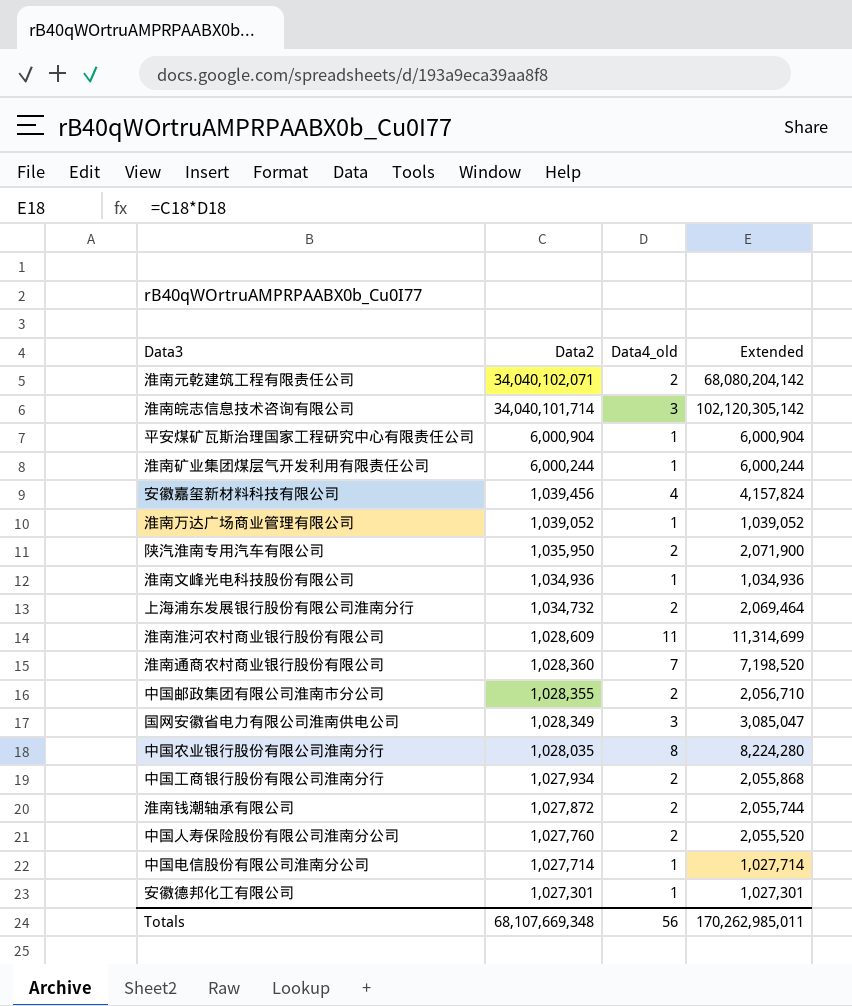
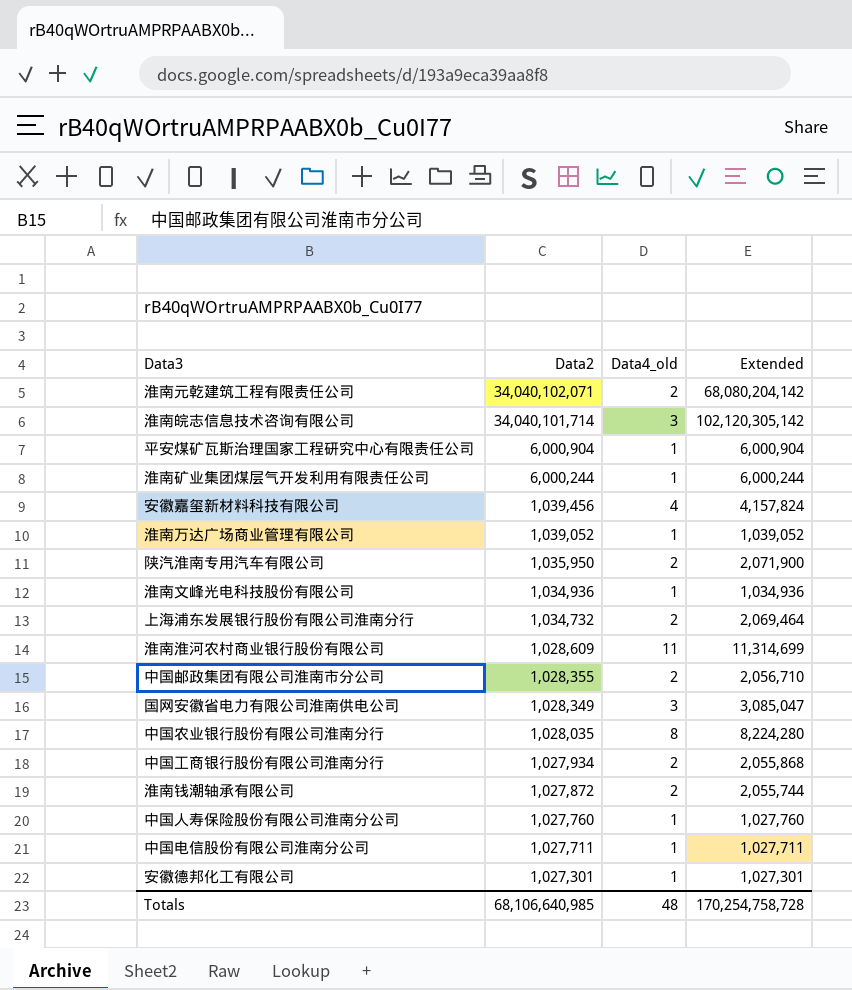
row 淮南通商农村商业银行股份有限公司: 1,028,360 | 7 | 7,198,520 -> none
中国人寿保险股份有限公司淮南分公司 | Data4_old: 2 -> 1
中国人寿保险股份有限公司淮南分公司 | Extended: 2,055,520 -> 1,027,760
中国电信股份有限公司淮南分公司 | Data2: 1,027,714 -> 1,027,711
中国电信股份有限公司淮南分公司 | Extended: 1,027,714 -> 1,027,711
Totals | Data2: 68,107,669,348 -> 68,106,640,985
Totals | Data4_old: 56 -> 48
Totals | Extended: 170,262,985,011 -> 170,254,758,728

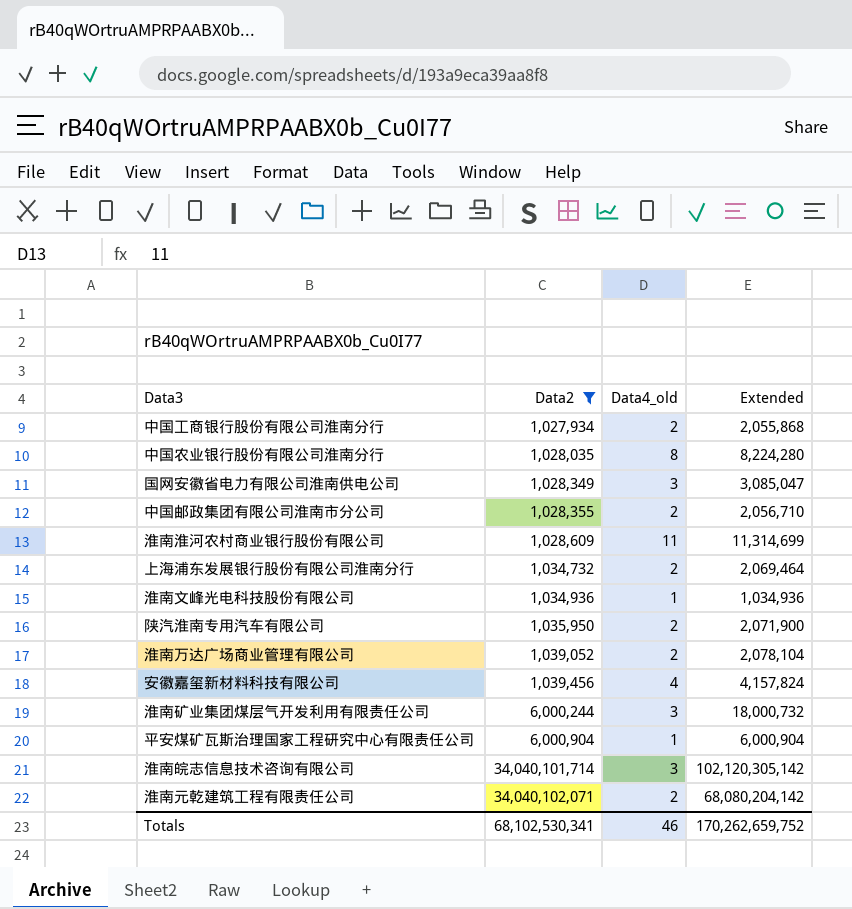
filter: none -> Data2 >= 1,027,934
row order: Data2 descending -> Data2 ascending
淮南万达广场商业管理有限公司 | Data4_old: 1 -> 2
淮南万达广场商业管理有限公司 | Extended: 1,039,052 -> 2,078,104
淮南矿业集团煤层气开发利用有限责任公司 | Data4_old: 1 -> 3
淮南矿业集团煤层气开发利用有限责任公司 | Extended: 6,000,244 -> 18,000,732
Totals | Data2: 68,106,640,985 -> 68,102,530,341
Totals | Data4_old: 48 -> 46
Totals | Extended: 170,254,758,728 -> 170,262,659,752

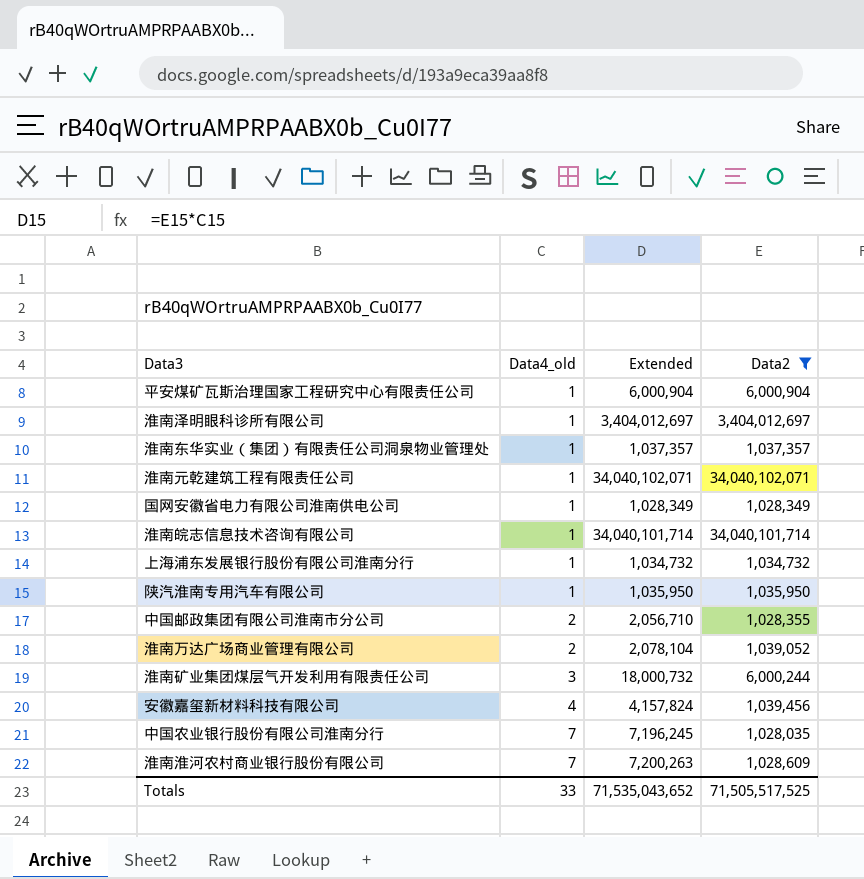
row order: Data2 ascending -> Data4_old ascending
column Data2 | position: 2 -> 4
row 中国工商银行股份有限公司淮南分行: 1,027,934 | 2 | 2,055,868 -> none
row 淮南文峰光电科技股份有限公司: 1,034,936 | 1 | 1,034,936 -> none
row 淮南泽明眼科诊所有限公司: none -> 1 | 3,404,012,697 | 3,404,012,697
row 淮南东华实业（集团）有限责任公司洞泉物业管理处: none -> 1 | 1,037,357 | 1,037,357
淮南元乾建筑工程有限责任公司 | Data4_old: 2 -> 1
淮南元乾建筑工程有限责任公司 | Extended: 68,080,204,142 -> 34,040,102,071
国网安徽省电力有限公司淮南供电公司 | Data4_old: 3 -> 1
国网安徽省电力有限公司淮南供电公司 | Extended: 3,085,047 -> 1,028,349
淮南皖志信息技术咨询有限公司 | Data4_old: 3 -> 1
淮南皖志信息技术咨询有限公司 | Extended: 102,120,305,142 -> 34,040,101,714
上海浦东发展银行股份有限公司淮南分行 | Data4_old: 2 -> 1
上海浦东发展银行股份有限公司淮南分行 | Extended: 2,069,464 -> 1,034,732
陕汽淮南专用汽车有限公司 | Data4_old: 2 -> 1
陕汽淮南专用汽车有限公司 | Extended: 2,071,900 -> 1,035,950
中国农业银行股份有限公司淮南分行 | Data4_old: 8 -> 7
中国农业银行股份有限公司淮南分行 | Extended: 8,224,280 -> 7,196,245
淮南淮河农村商业银行股份有限公司 | Data4_old: 11 -> 7
淮南淮河农村商业银行股份有限公司 | Extended: 11,314,699 -> 7,200,263
Totals | Data4_old: 46 -> 33
Totals | Extended: 170,262,659,752 -> 71,535,043,652
Totals | Data2: 68,102,530,341 -> 71,505,517,525

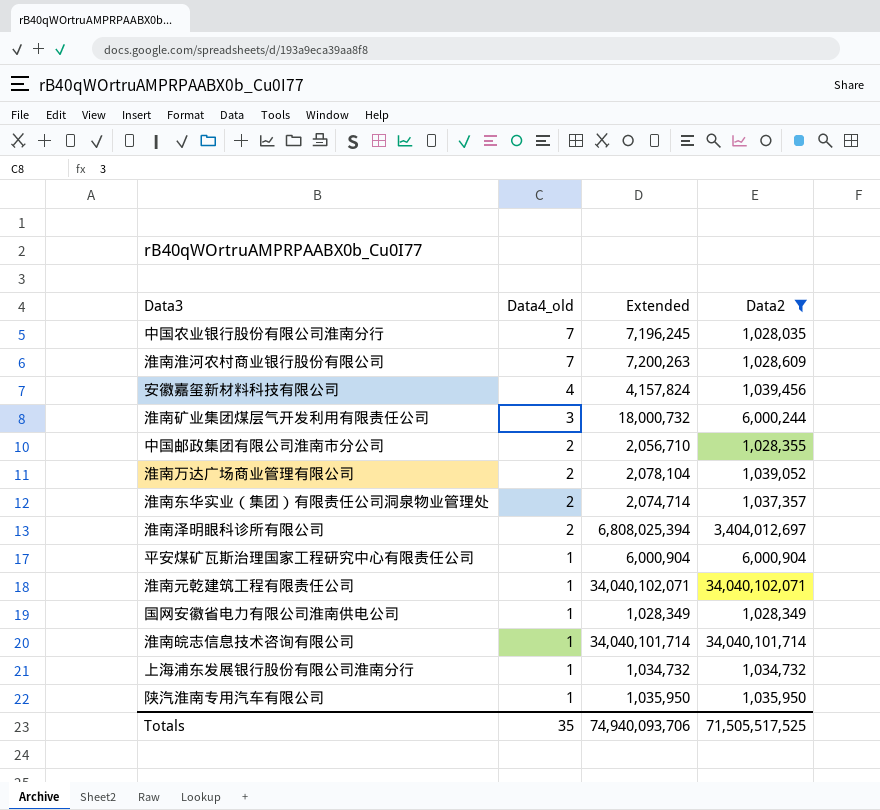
row order: Data4_old ascending -> Data4_old descending
淮南东华实业（集团）有限责任公司洞泉物业管理处 | Data4_old: 1 -> 2
淮南东华实业（集团）有限责任公司洞泉物业管理处 | Extended: 1,037,357 -> 2,074,714
淮南泽明眼科诊所有限公司 | Data4_old: 1 -> 2
淮南泽明眼科诊所有限公司 | Extended: 3,404,012,697 -> 6,808,025,394
Totals | Data4_old: 33 -> 35
Totals | Extended: 71,535,043,652 -> 74,940,093,706

